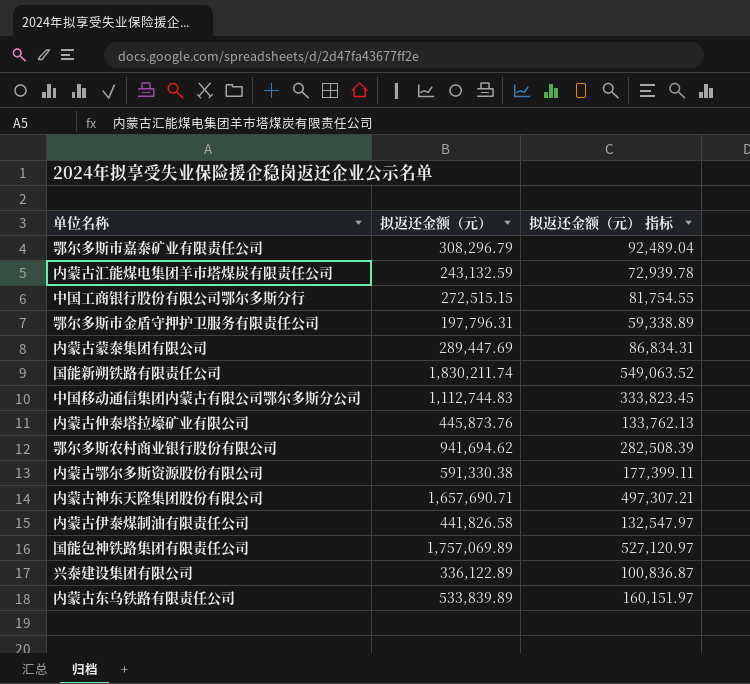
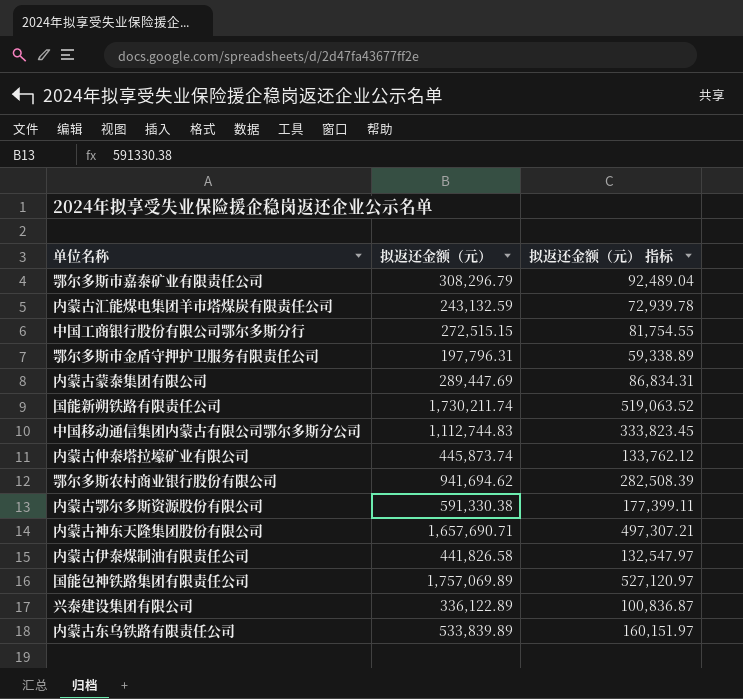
国能新朔铁路有限责任公司 | 拟返还金额（元）: 1,830,211.74 -> 1,730,211.74
国能新朔铁路有限责任公司 | 拟返还金额（元） 指标: 549,063.52 -> 519,063.52
内蒙古仲泰塔拉壕矿业有限公司 | 拟返还金额（元）: 445,873.76 -> 445,873.74
内蒙古仲泰塔拉壕矿业有限公司 | 拟返还金额（元） 指标: 133,762.13 -> 133,762.12

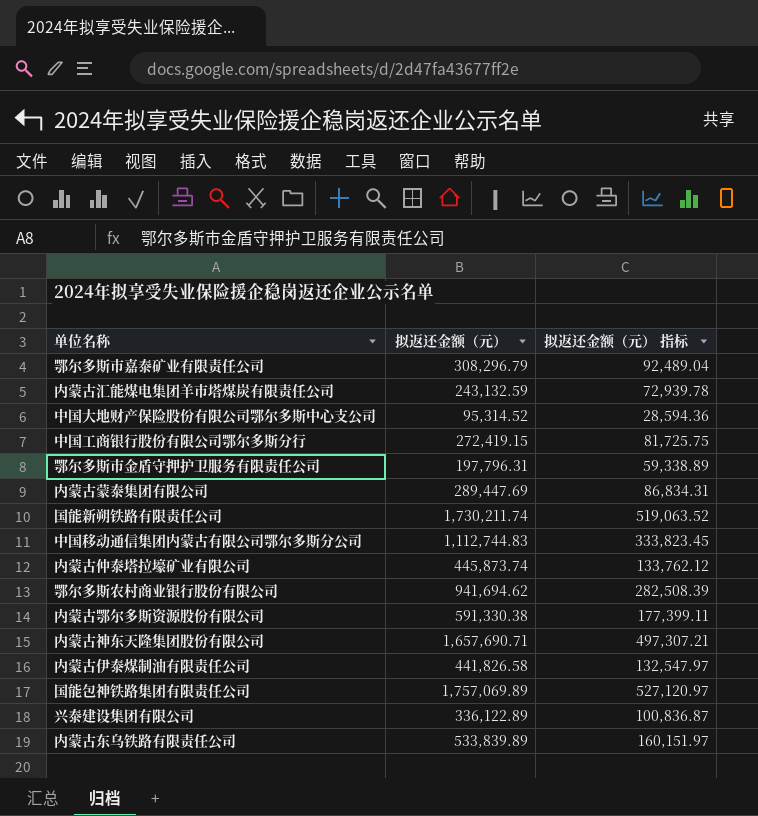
row 中国大地财产保险股份有限公司鄂尔多斯中心支公司: none -> 95,314.52 | 28,594.36
中国工商银行股份有限公司鄂尔多斯分行 | 拟返还金额（元）: 272,515.15 -> 272,419.15
中国工商银行股份有限公司鄂尔多斯分行 | 拟返还金额（元） 指标: 81,754.55 -> 81,725.75

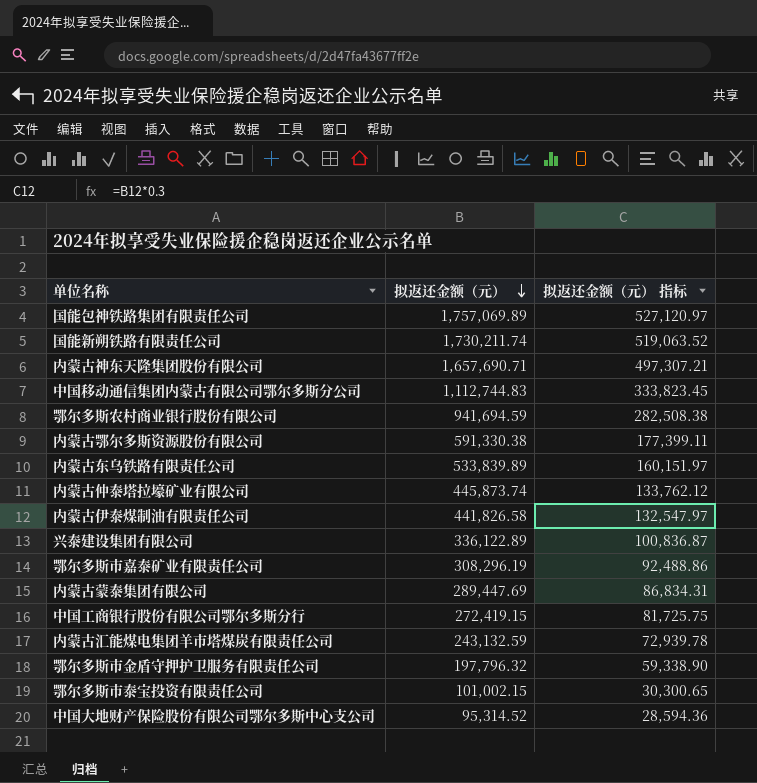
row order: none -> 拟返还金额（元） descending
鄂尔多斯农村商业银行股份有限公司 | 拟返还金额（元）: 941,694.62 -> 941,694.59
鄂尔多斯农村商业银行股份有限公司 | 拟返还金额（元） 指标: 282,508.39 -> 282,508.38
鄂尔多斯市嘉泰矿业有限责任公司 | 拟返还金额（元）: 308,296.79 -> 308,296.19
鄂尔多斯市嘉泰矿业有限责任公司 | 拟返还金额（元） 指标: 92,489.04 -> 92,488.86
鄂尔多斯市金盾守押护卫服务有限责任公司 | 拟返还金额（元）: 197,796.31 -> 197,796.32
鄂尔多斯市金盾守押护卫服务有限责任公司 | 拟返还金额（元） 指标: 59,338.89 -> 59,338.90
row 鄂尔多斯市泰宝投资有限责任公司: none -> 101,002.15 | 30,300.65

